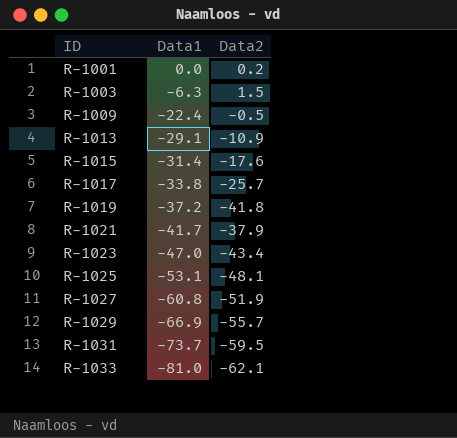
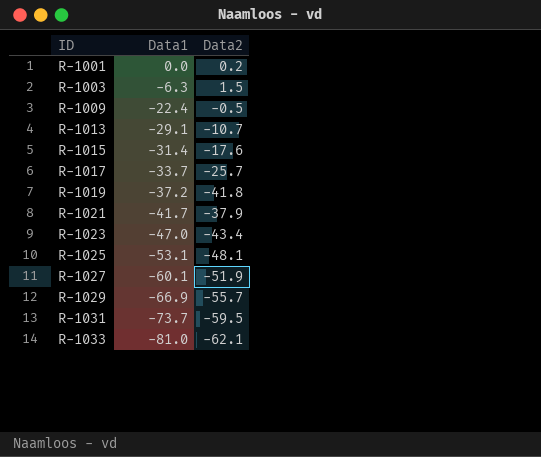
R-1013 | Data2: -10.9 -> -10.7
R-1017 | Data1: -33.8 -> -33.7
R-1027 | Data1: -60.8 -> -60.1

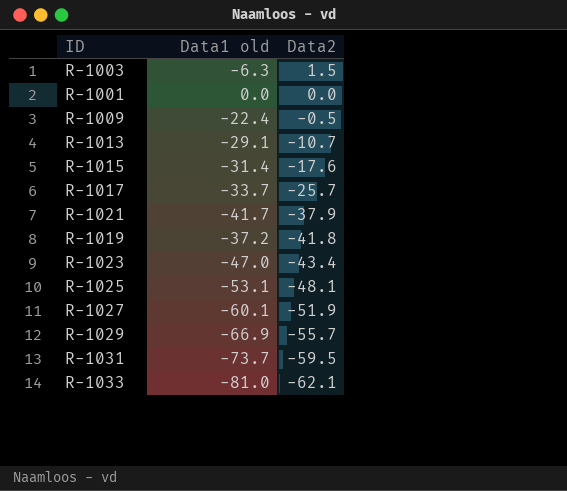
row order: ID ascending -> Data2 descending
column name: Data1 -> Data1 old
R-1001 | Data2: 0.2 -> 0.0

